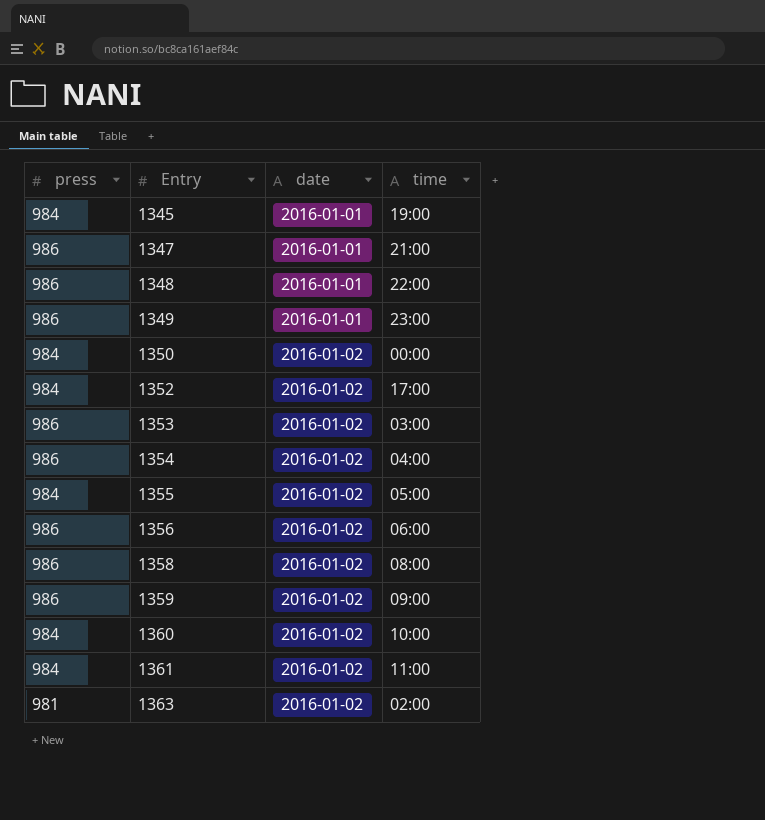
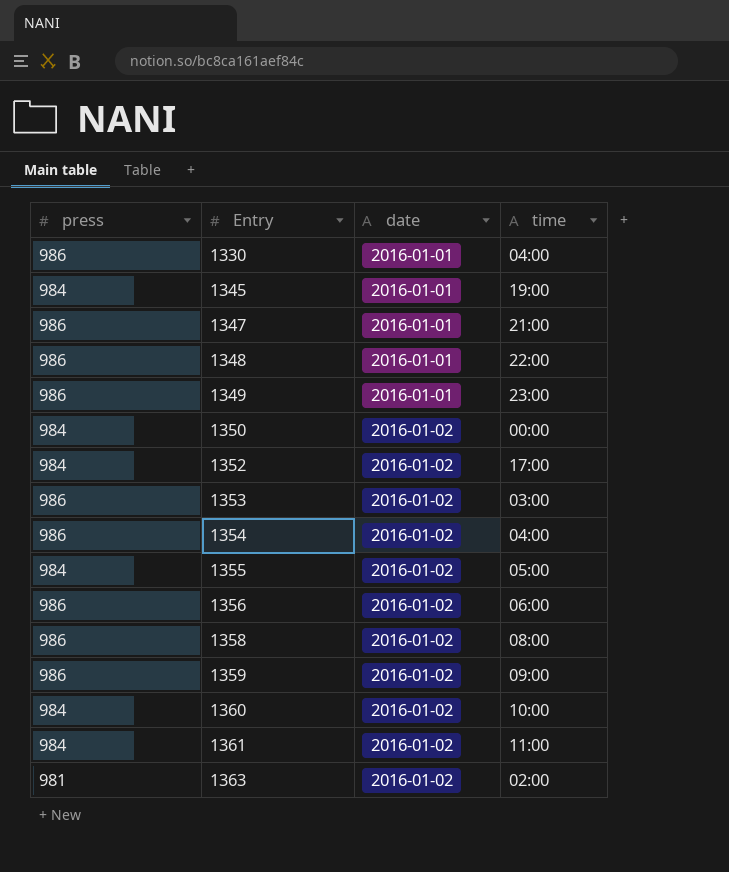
row 1330: none -> 986 | 2016-01-01 | 04:00

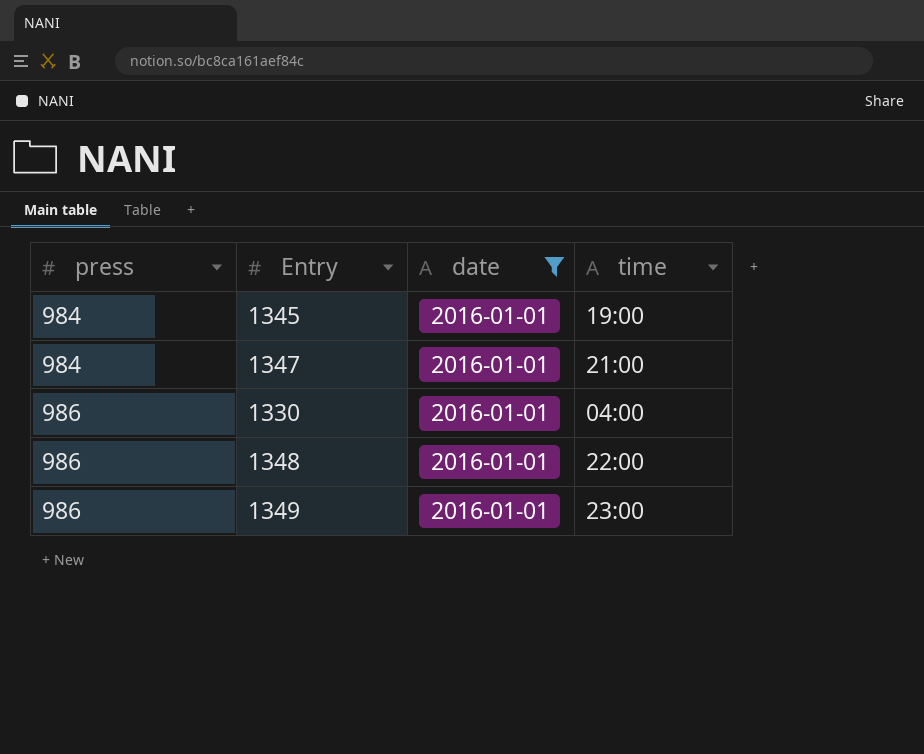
filter: none -> date = 2016-01-01
row order: Entry ascending -> press ascending
1347 | press: 986 -> 984

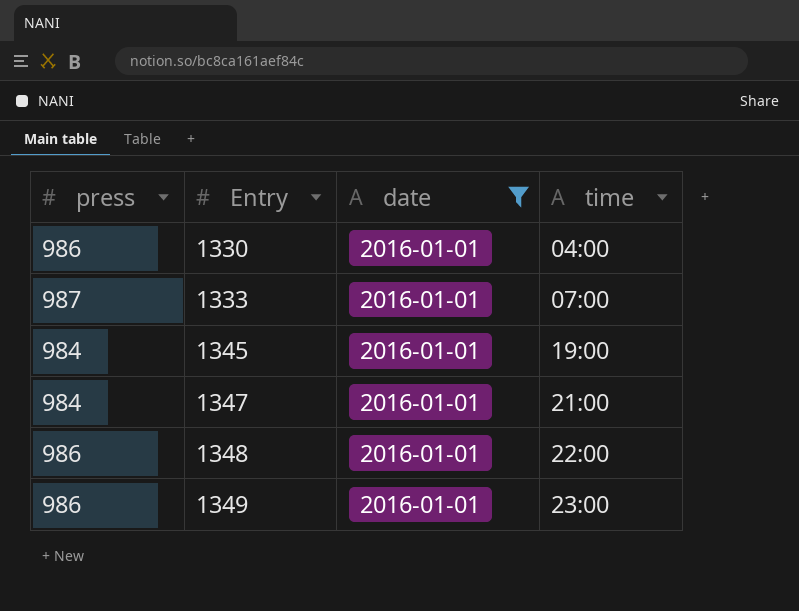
row order: press ascending -> Entry ascending
row 1333: none -> 987 | 2016-01-01 | 07:00

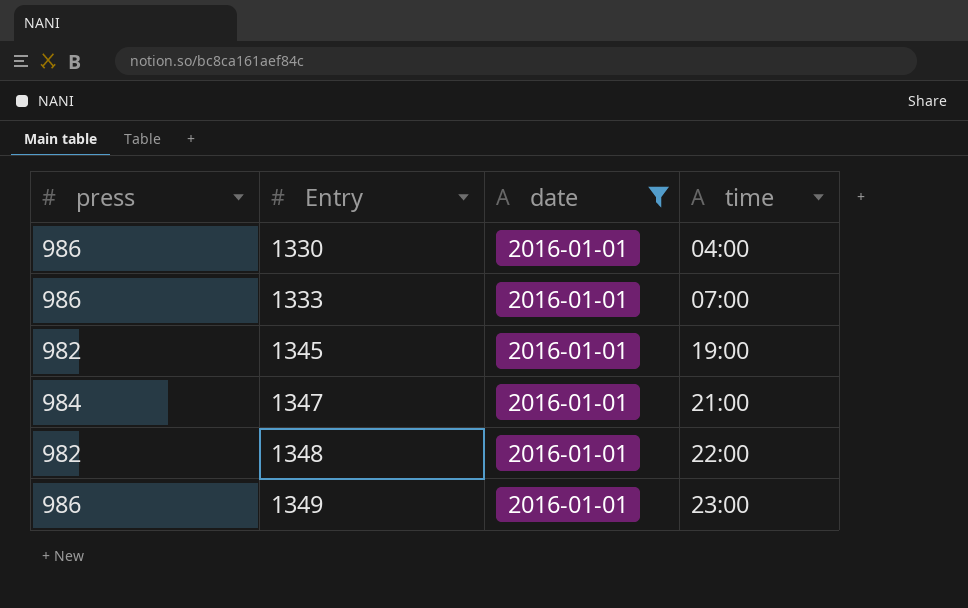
1333 | press: 987 -> 986
1345 | press: 984 -> 982
1348 | press: 986 -> 982

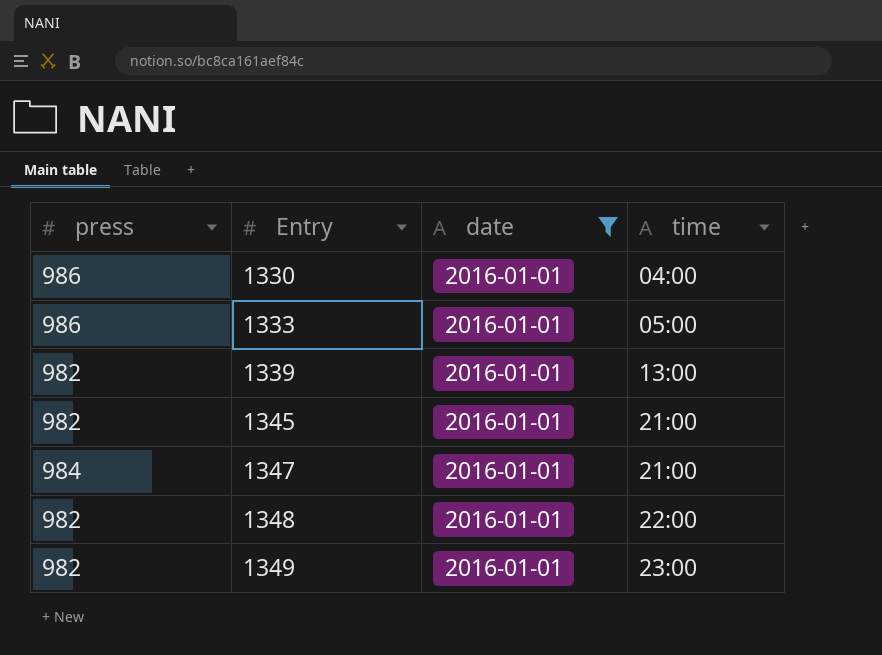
1333 | time: 07:00 -> 05:00
row 1339: none -> 982 | 2016-01-01 | 13:00
1345 | time: 19:00 -> 21:00
1349 | press: 986 -> 982

